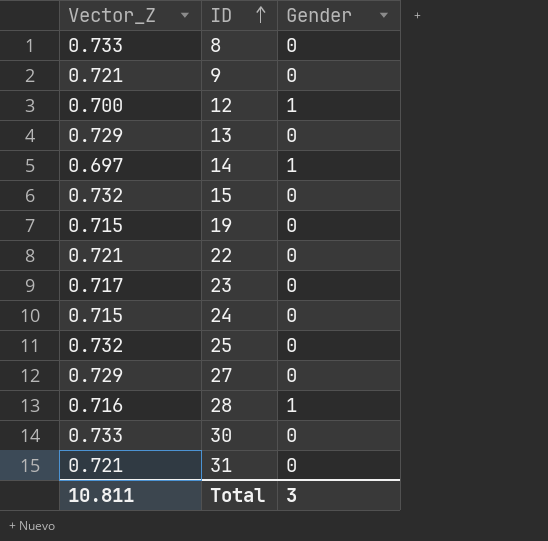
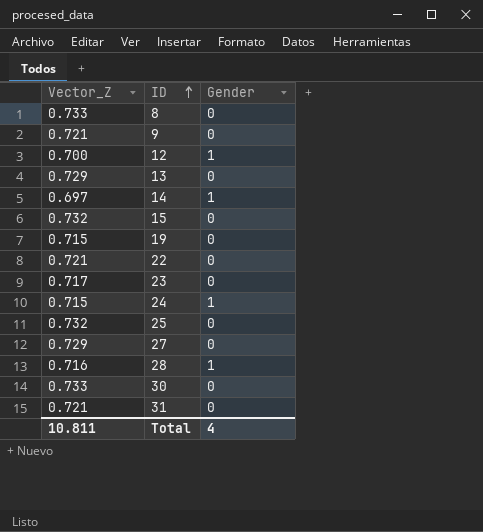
24 | Gender: 0 -> 1
Total | Gender: 3 -> 4

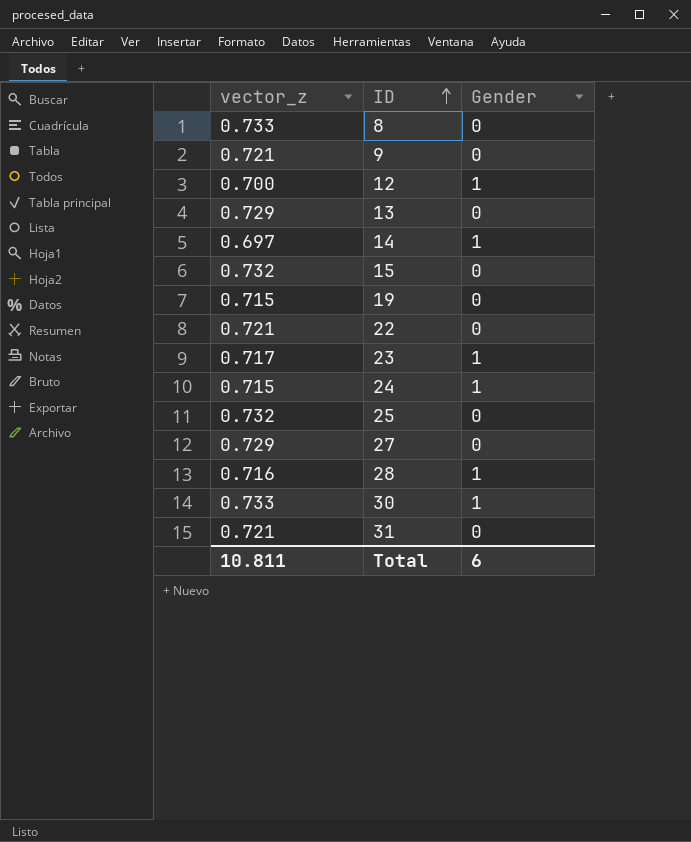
column name: Vector_Z -> vector_z
23 | Gender: 0 -> 1
30 | Gender: 0 -> 1
Total | Gender: 4 -> 6

